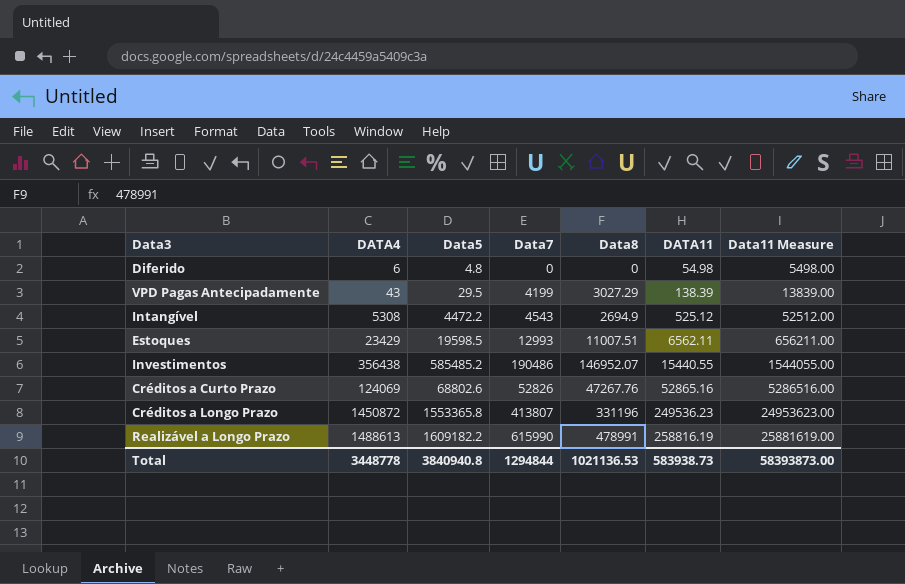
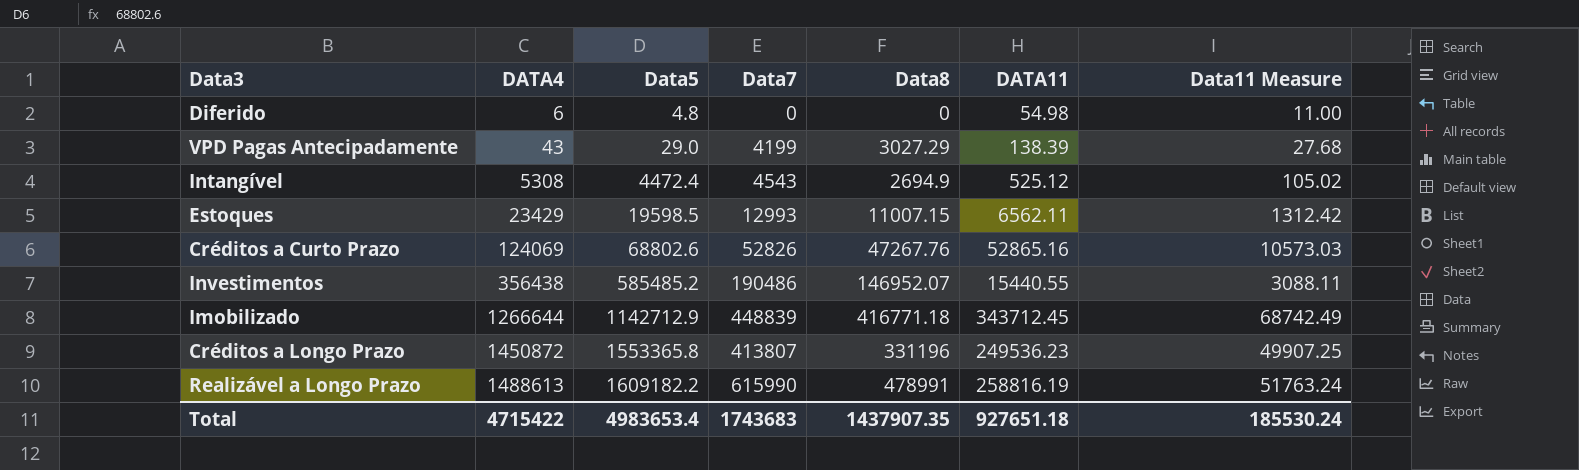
row order: DATA11 ascending -> DATA4 ascending
column Data11 Measure | formula: [DATA11] * 100 -> [DATA11] * 0.2
VPD Pagas Antecipadamente | Data5: 29.5 -> 29.0
Intangível | Data5: 4472.2 -> 4472.4
Estoques | Data8: 11007.51 -> 11007.15
row Imobilizado: none -> 1266644 | 1142712.9 | 448839 | 416771.18 | 343712.45 | 68742.49
Total | DATA4: 3448778 -> 4715422
Total | Data5: 3840940.8 -> 4983653.4
Total | Data7: 1294844 -> 1743683
Total | Data8: 1021136.53 -> 1437907.35
Total | DATA11: 583938.73 -> 927651.18
Total | Data11 Measure: 58393873.00 -> 185530.24

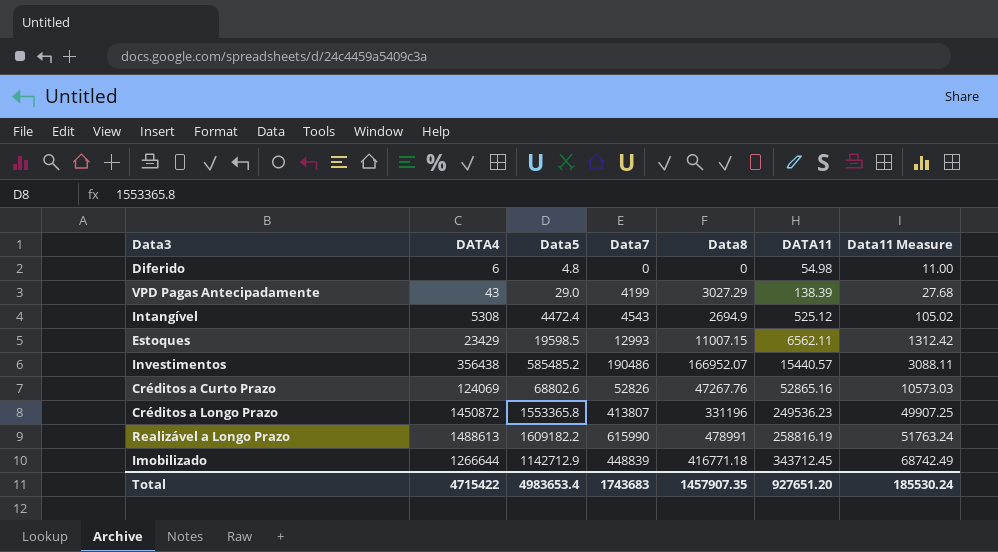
row order: DATA4 ascending -> DATA11 ascending
Investimentos | Data8: 146952.07 -> 166952.07
Investimentos | DATA11: 15440.55 -> 15440.57
Total | Data8: 1437907.35 -> 1457907.35
Total | DATA11: 927651.18 -> 927651.20

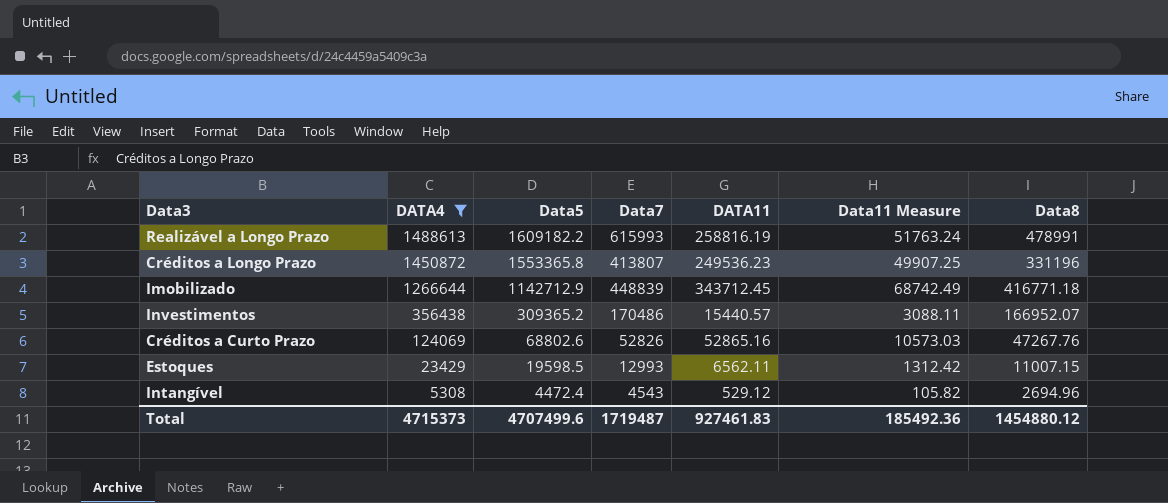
filter: none -> DATA4 >= 5308
row order: DATA11 ascending -> DATA4 descending
column Data8 | position: 5 -> 7
Realizável a Longo Prazo | Data7: 615990 -> 615993
Investimentos | Data5: 585485.2 -> 309365.2
Investimentos | Data7: 190486 -> 170486
Intangível | DATA11: 525.12 -> 529.12
Intangível | Data11 Measure: 105.02 -> 105.82
Intangível | Data8: 2694.9 -> 2694.96
Total | DATA4: 4715422 -> 4715373
Total | Data5: 4983653.4 -> 4707499.6
Total | Data7: 1743683 -> 1719487
Total | DATA11: 927651.20 -> 927461.83
Total | Data11 Measure: 185530.24 -> 185492.36
Total | Data8: 1457907.35 -> 1454880.12

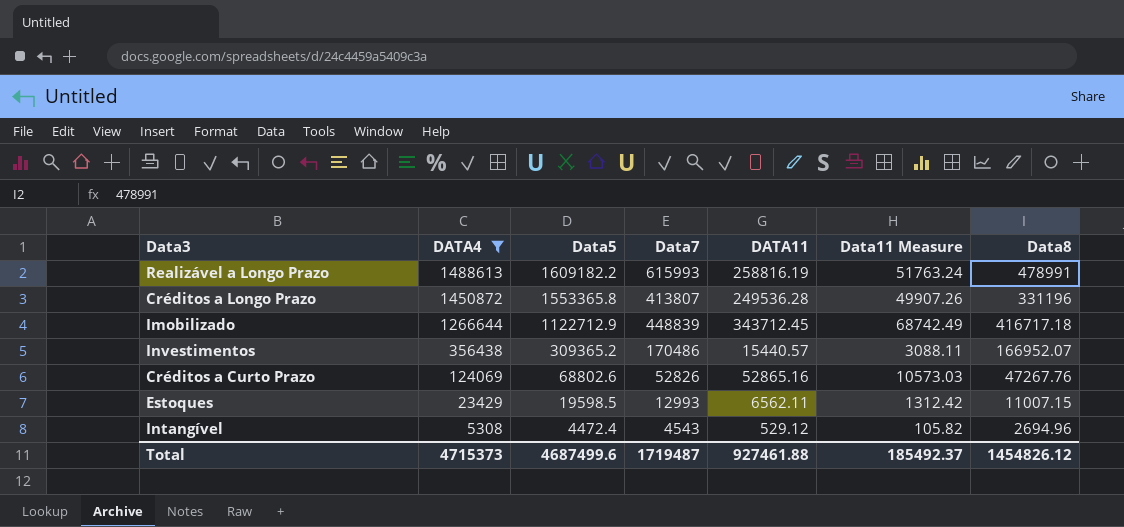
Créditos a Longo Prazo | DATA11: 249536.23 -> 249536.28
Créditos a Longo Prazo | Data11 Measure: 49907.25 -> 49907.26
Imobilizado | Data5: 1142712.9 -> 1122712.9
Imobilizado | Data8: 416771.18 -> 416717.18
Total | Data5: 4707499.6 -> 4687499.6
Total | DATA11: 927461.83 -> 927461.88
Total | Data11 Measure: 185492.36 -> 185492.37
Total | Data8: 1454880.12 -> 1454826.12

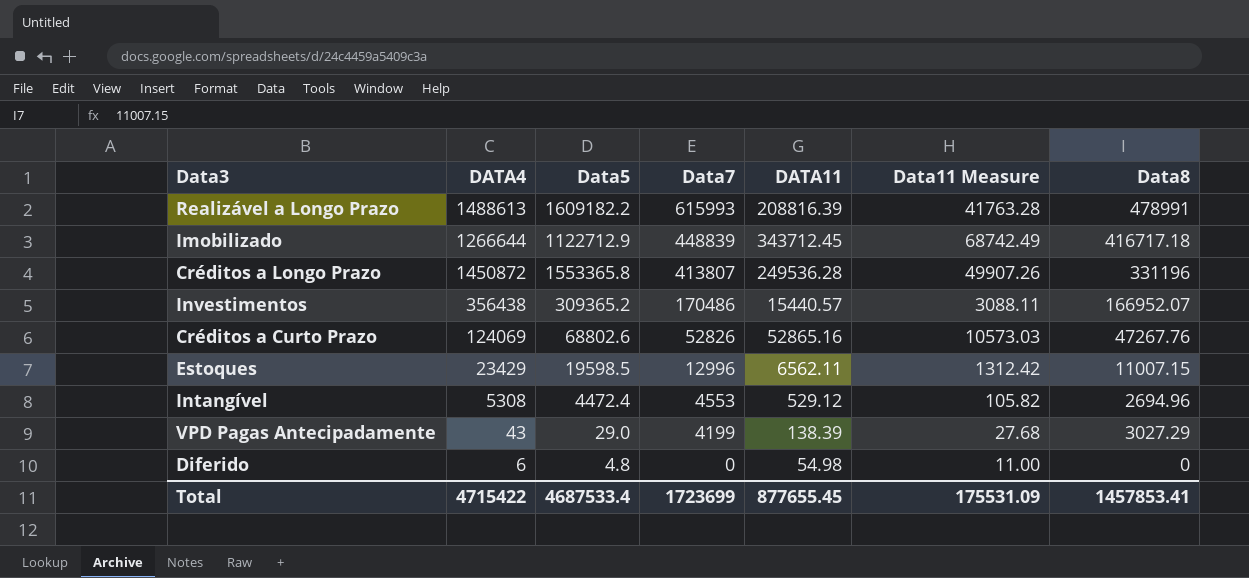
filter: DATA4 >= 5308 -> none
row order: DATA4 descending -> Data7 descending
Realizável a Longo Prazo | DATA11: 258816.19 -> 208816.39
Realizável a Longo Prazo | Data11 Measure: 51763.24 -> 41763.28
Estoques | Data7: 12993 -> 12996
Intangível | Data7: 4543 -> 4553
Total | DATA4: 4715373 -> 4715422
Total | Data5: 4687499.6 -> 4687533.4
Total | Data7: 1719487 -> 1723699
Total | DATA11: 927461.88 -> 877655.45
Total | Data11 Measure: 185492.37 -> 175531.09
Total | Data8: 1454826.12 -> 1457853.41

